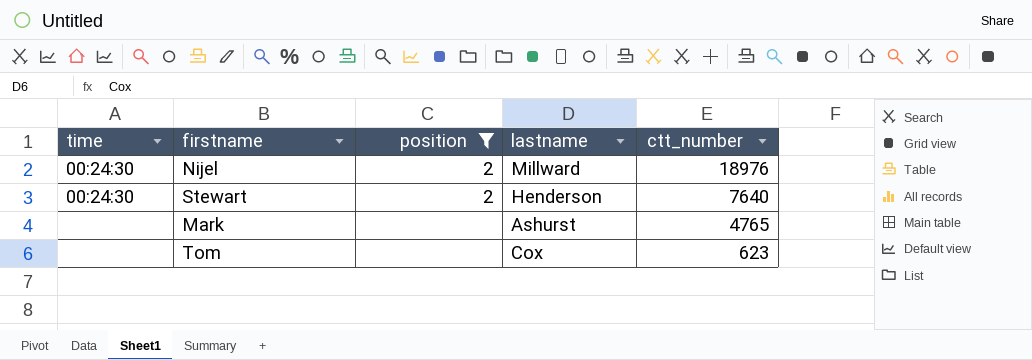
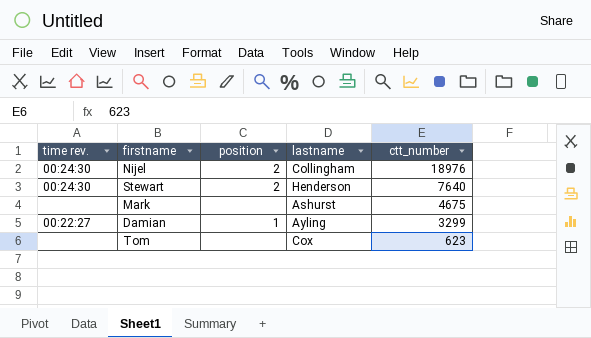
filter: position != 1 -> none
column name: time -> time rev.
Nijel | lastname: Millward -> Collingham
Mark | ctt_number: 4765 -> 4675

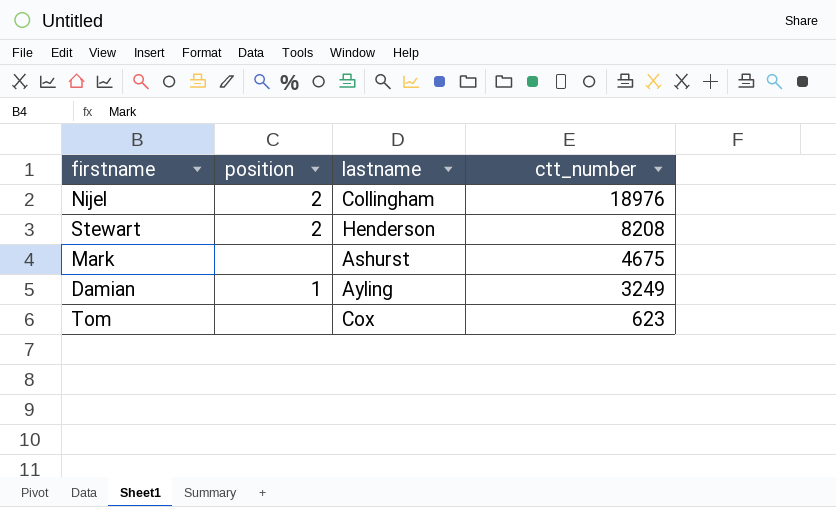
column time rev. | position: 1 -> none
Stewart | ctt_number: 7640 -> 8208
Damian | ctt_number: 3299 -> 3249

